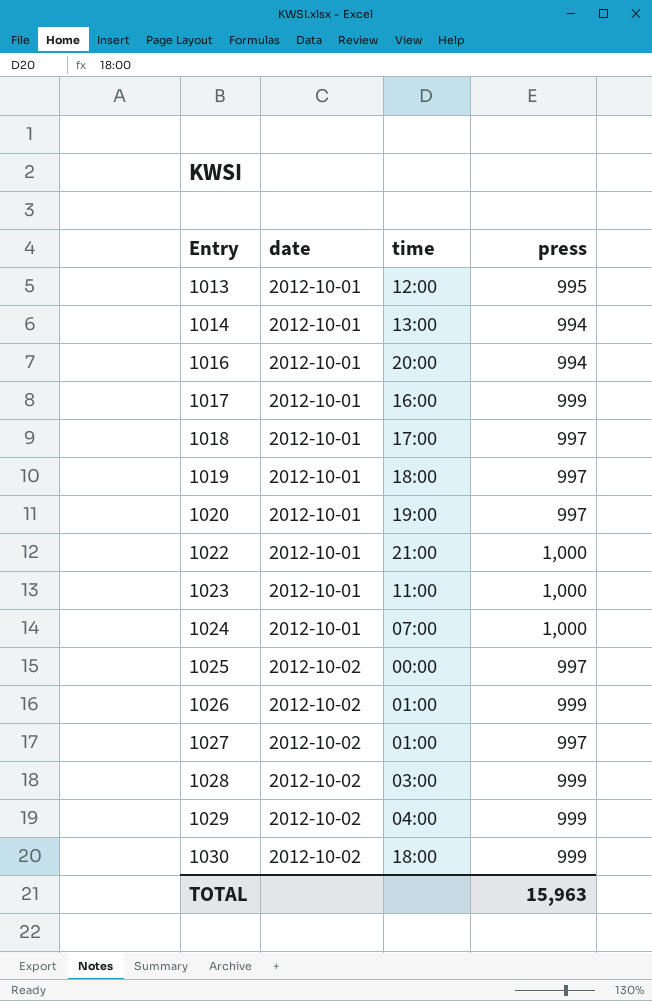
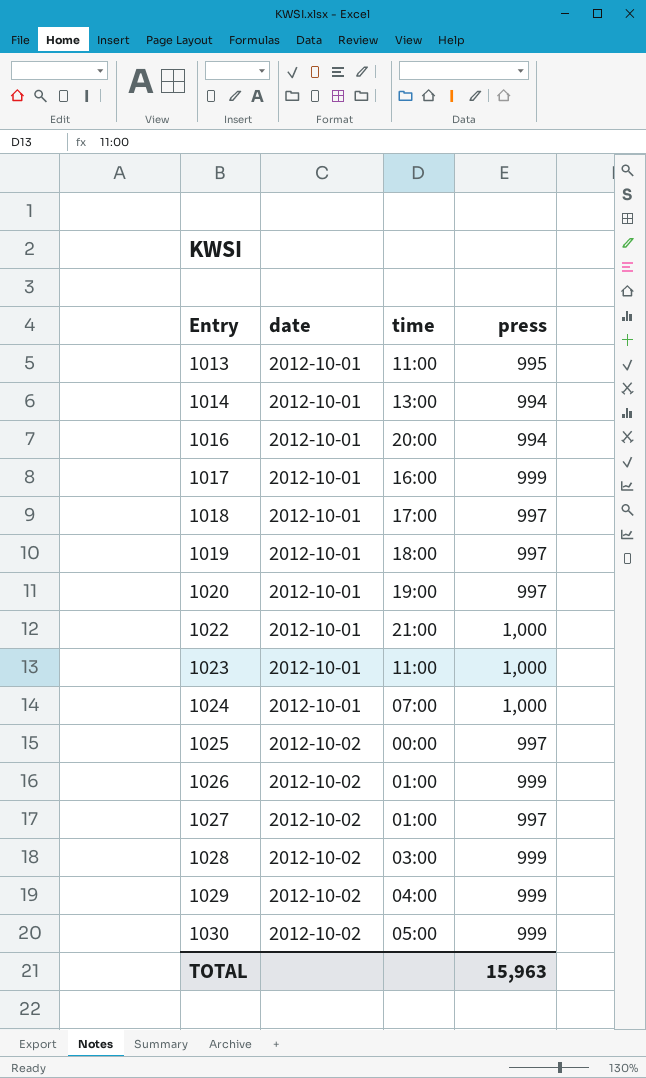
1013 | time: 12:00 -> 11:00
1030 | time: 18:00 -> 05:00

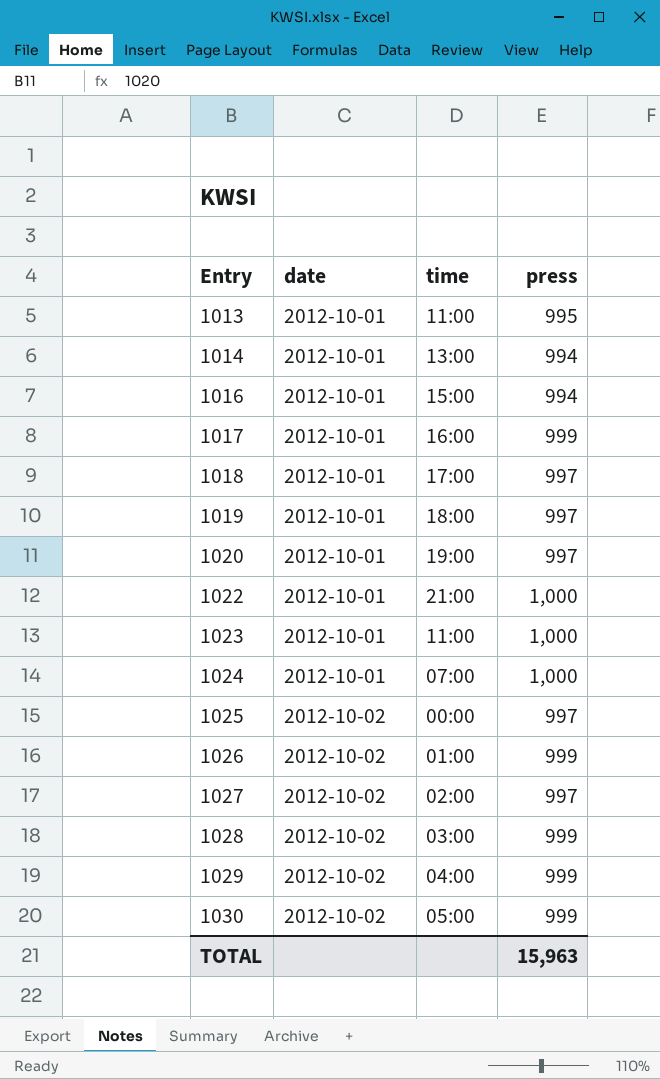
1016 | time: 20:00 -> 15:00
1027 | time: 01:00 -> 02:00

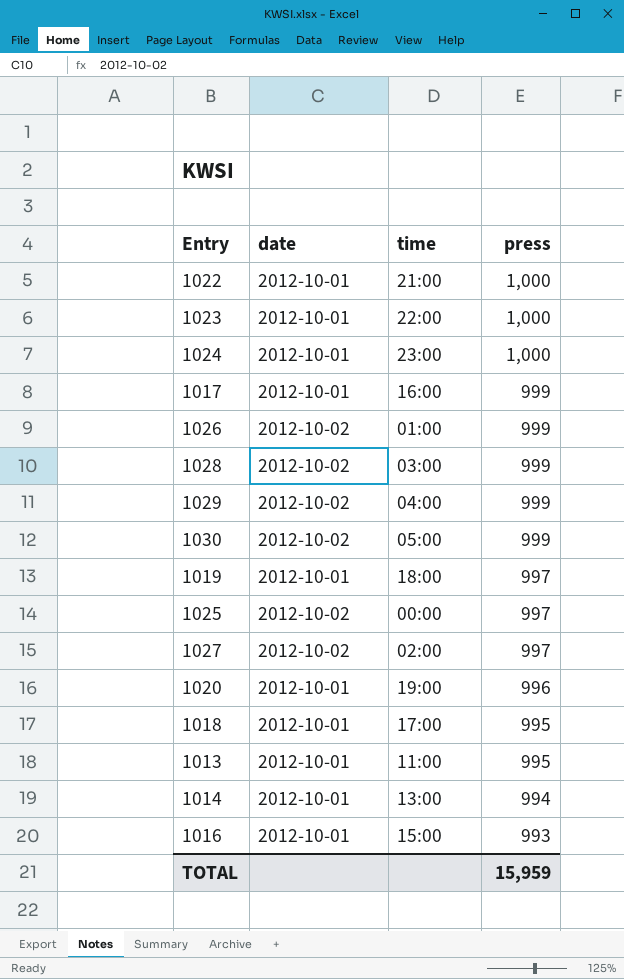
row order: Entry ascending -> press descending
1023 | time: 11:00 -> 22:00
1024 | time: 07:00 -> 23:00
1020 | press: 997 -> 996
1018 | press: 997 -> 995
1016 | press: 994 -> 993
TOTAL | press: 15,963 -> 15,959

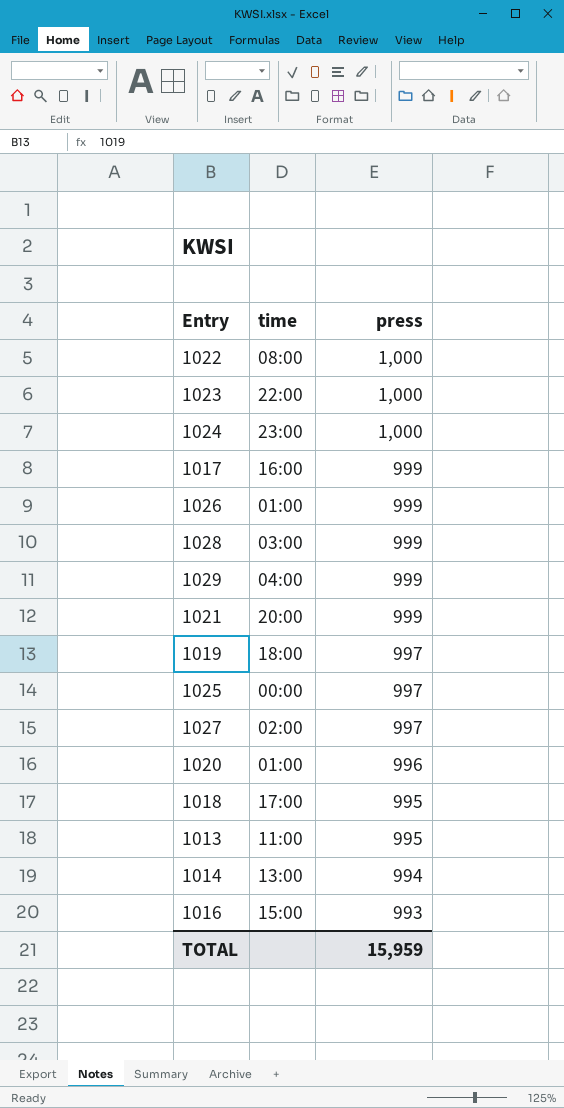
column date | position: 2 -> none
row 1030: 2012-10-02 | 05:00 | 999 -> none
1022 | time: 21:00 -> 08:00
row 1021: none -> 20:00 | 999
1020 | time: 19:00 -> 01:00

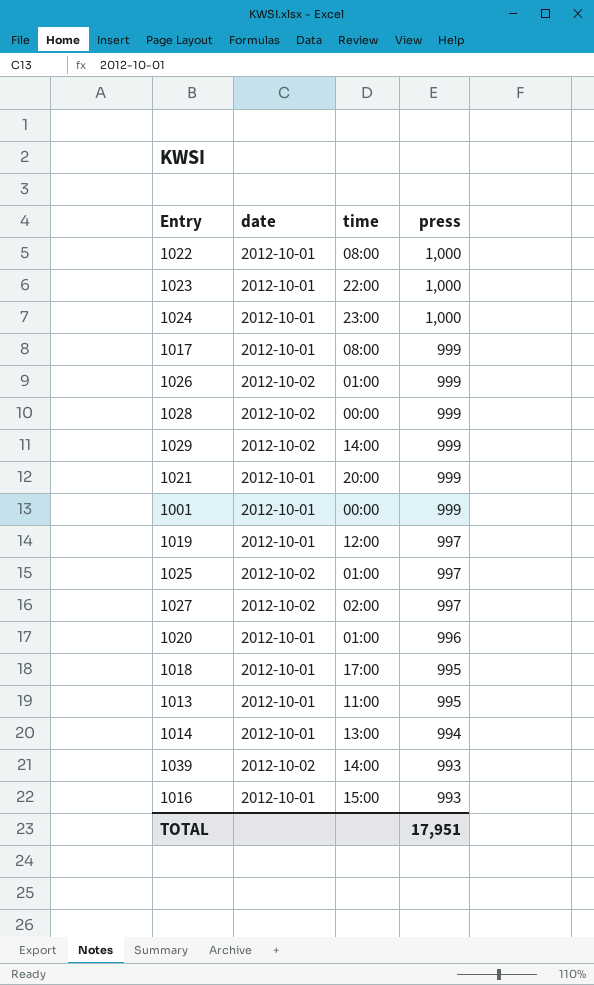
column date | position: none -> 2
1017 | time: 16:00 -> 08:00
1028 | time: 03:00 -> 00:00
1029 | time: 04:00 -> 14:00
row 1001: none -> 2012-10-01 | 00:00 | 999
1019 | time: 18:00 -> 12:00
1025 | time: 00:00 -> 01:00
row 1039: none -> 2012-10-02 | 14:00 | 993
TOTAL | press: 15,959 -> 17,951

